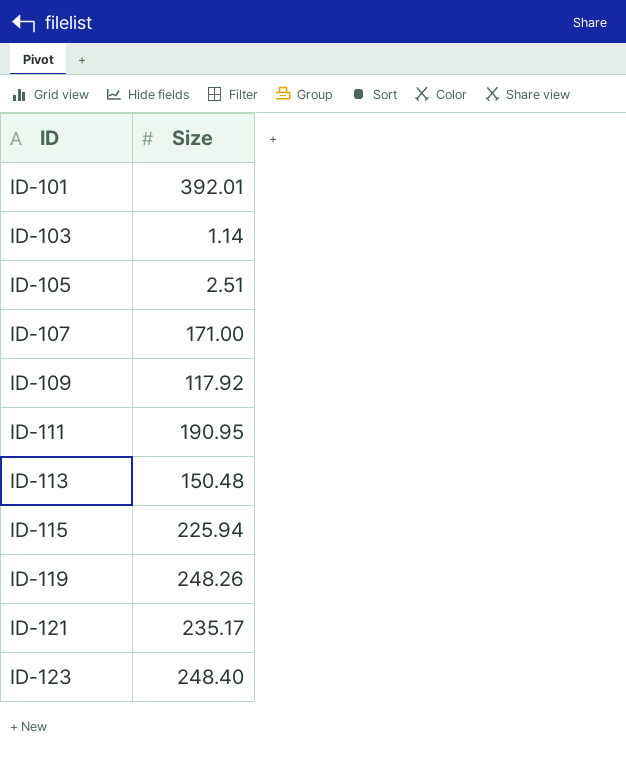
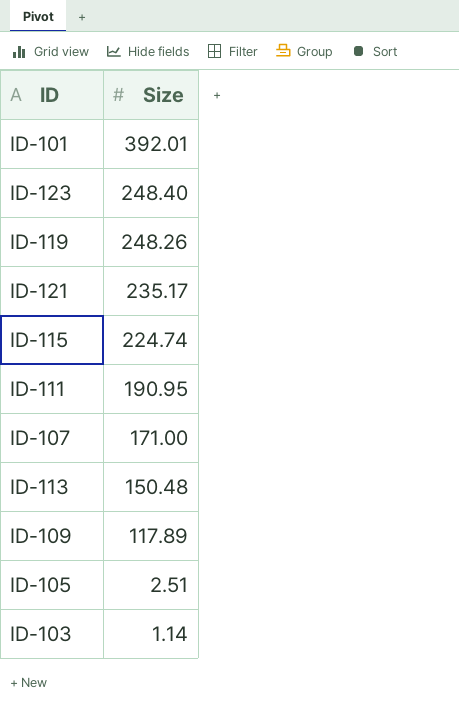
row order: ID ascending -> Size descending
ID-115 | Size: 225.94 -> 224.74
ID-109 | Size: 117.92 -> 117.89

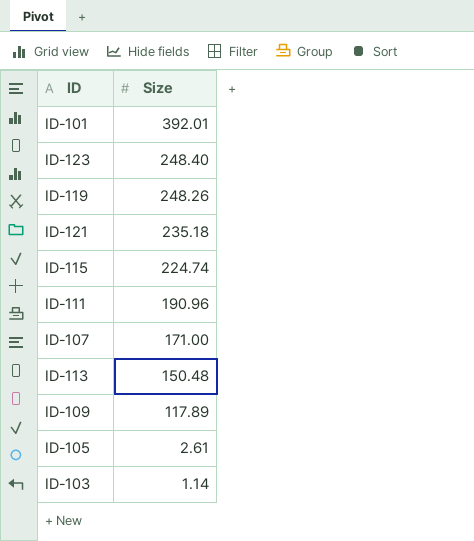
ID-121 | Size: 235.17 -> 235.18
ID-111 | Size: 190.95 -> 190.96
ID-105 | Size: 2.51 -> 2.61

